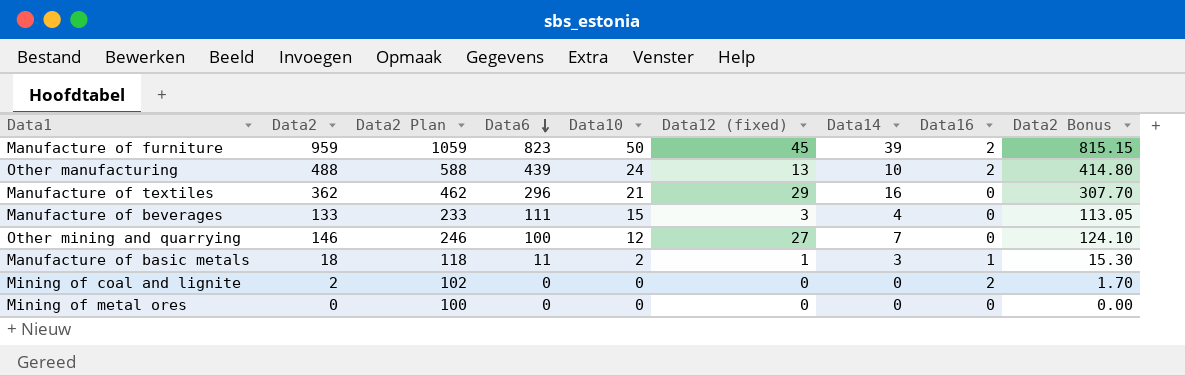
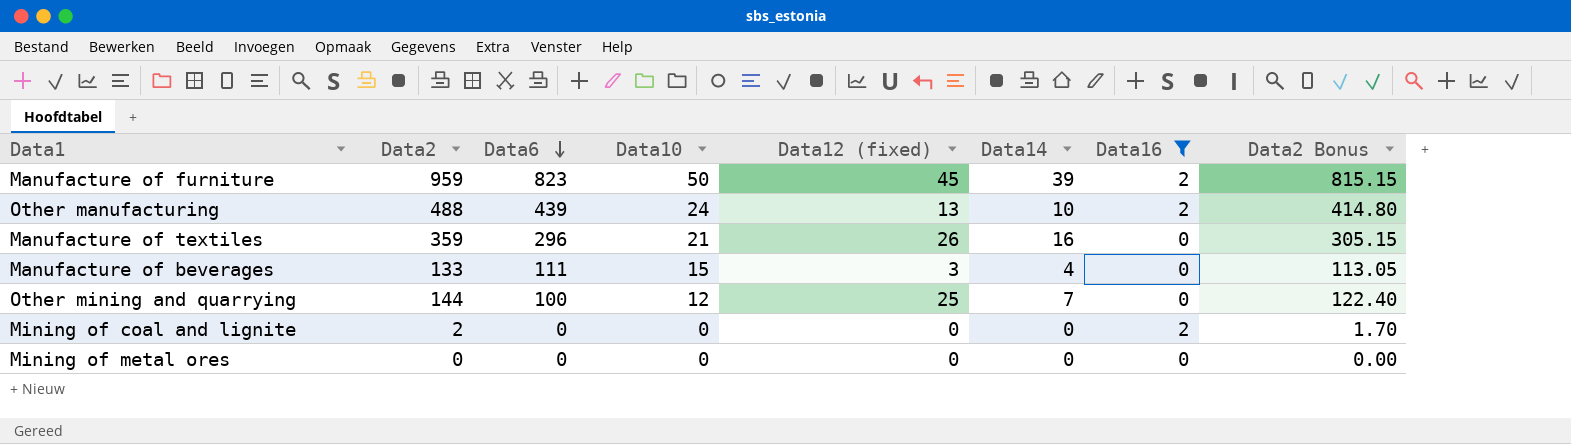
filter: none -> Data16 != 1
column Data2 Plan | formula: [Data2] + 100 -> none
Manufacture of textiles | Data2: 362 -> 359
Manufacture of textiles | Data12 (fixed): 29 -> 26
Manufacture of textiles | Data2 Bonus: 307.70 -> 305.15
Other mining and quarrying | Data2: 146 -> 144
Other mining and quarrying | Data12 (fixed): 27 -> 25
Other mining and quarrying | Data2 Bonus: 124.10 -> 122.40

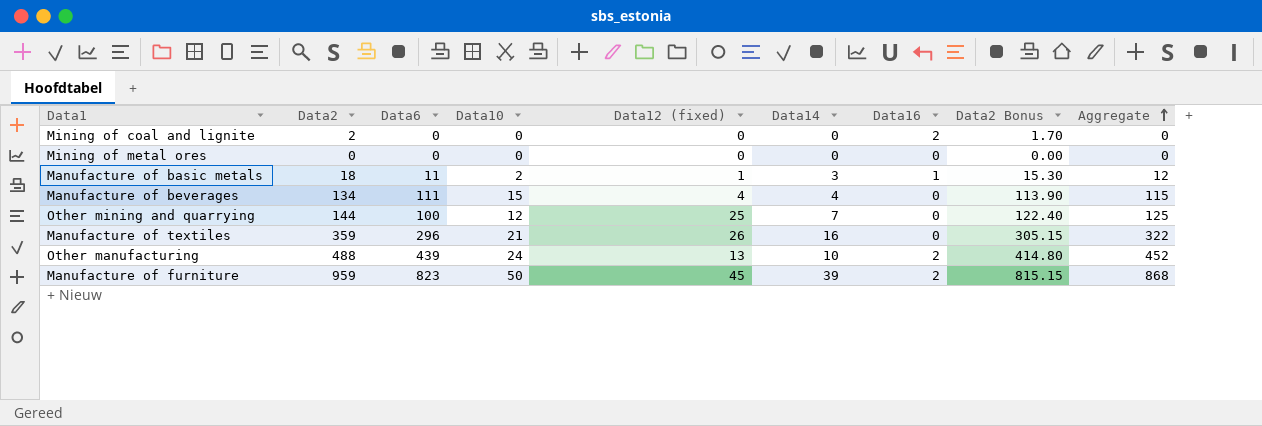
filter: Data16 != 1 -> none
row order: Data6 descending -> Aggregate ascending
column Aggregate | formula: none -> [Data6] + [Data12 (fixed)]
Manufacture of beverages | Data2: 133 -> 134
Manufacture of beverages | Data12 (fixed): 3 -> 4
Manufacture of beverages | Data2 Bonus: 113.05 -> 113.90

